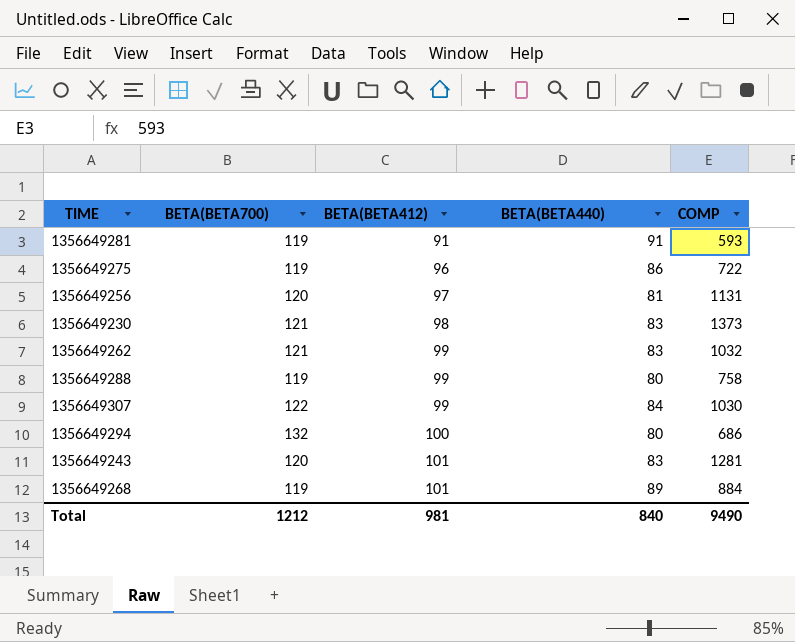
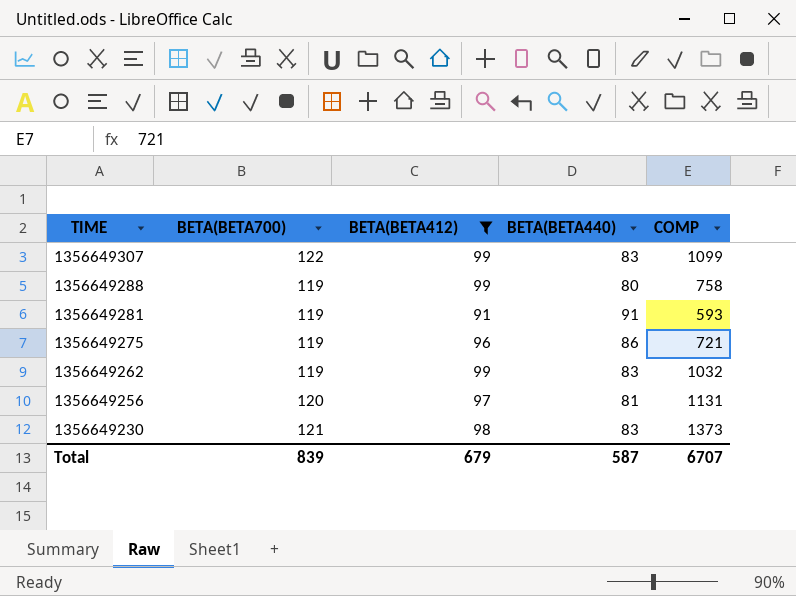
filter: none -> BETA(BETA412) <= 99
row order: BETA(BETA412) ascending -> TIME descending
1356649307 | BETA(BETA440): 84 -> 83
1356649307 | COMP: 1030 -> 1099
1356649275 | COMP: 722 -> 721
1356649262 | BETA(BETA700): 121 -> 119
Total | BETA(BETA700): 1212 -> 839
Total | BETA(BETA412): 981 -> 679
Total | BETA(BETA440): 840 -> 587
Total | COMP: 9490 -> 6707

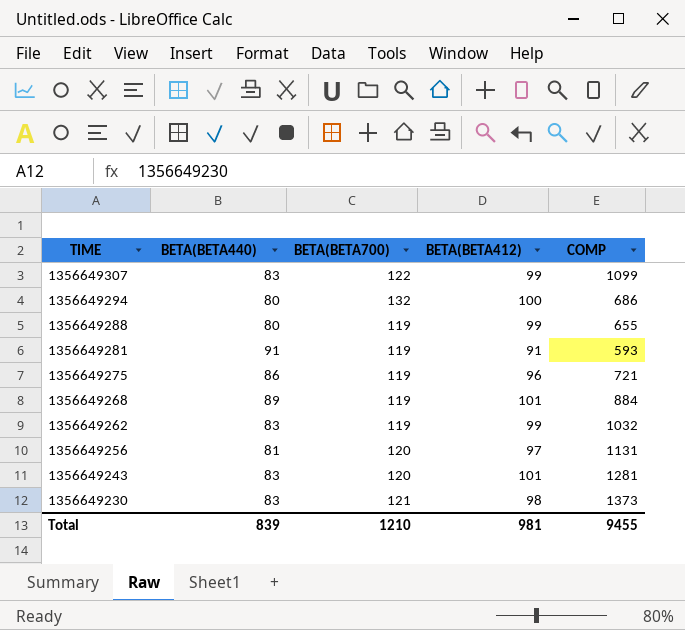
filter: BETA(BETA412) <= 99 -> none
column BETA(BETA440) | position: 4 -> 2
1356649288 | COMP: 758 -> 655
Total | BETA(BETA440): 587 -> 839
Total | BETA(BETA700): 839 -> 1210
Total | BETA(BETA412): 679 -> 981
Total | COMP: 6707 -> 9455

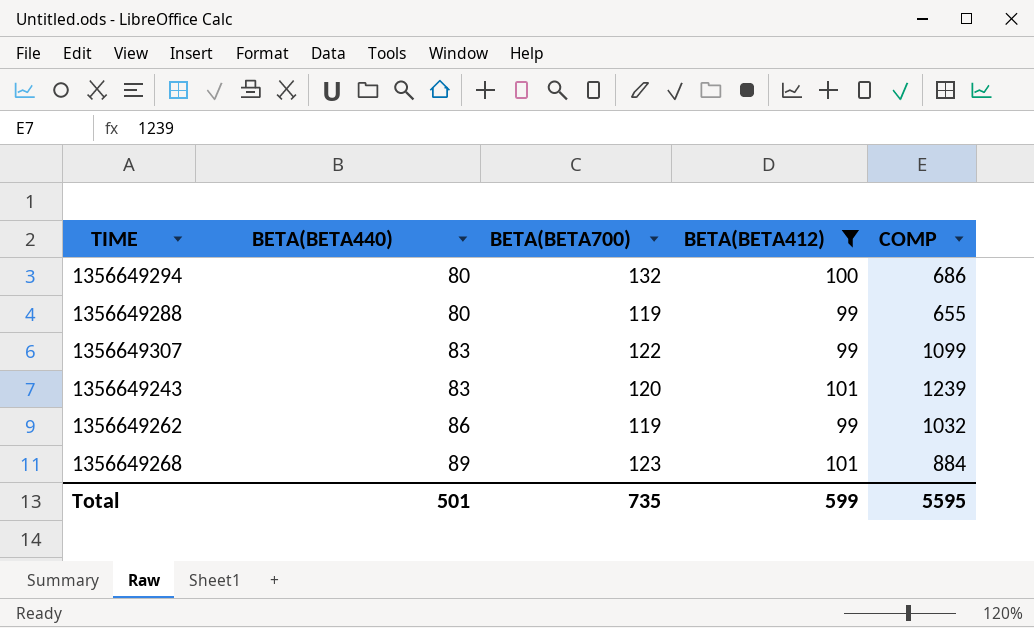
filter: none -> BETA(BETA412) >= 99
row order: TIME descending -> BETA(BETA440) ascending
1356649243 | COMP: 1281 -> 1239
1356649262 | BETA(BETA440): 83 -> 86
1356649268 | BETA(BETA700): 119 -> 123
Total | BETA(BETA440): 839 -> 501
Total | BETA(BETA700): 1210 -> 735
Total | BETA(BETA412): 981 -> 599
Total | COMP: 9455 -> 5595

